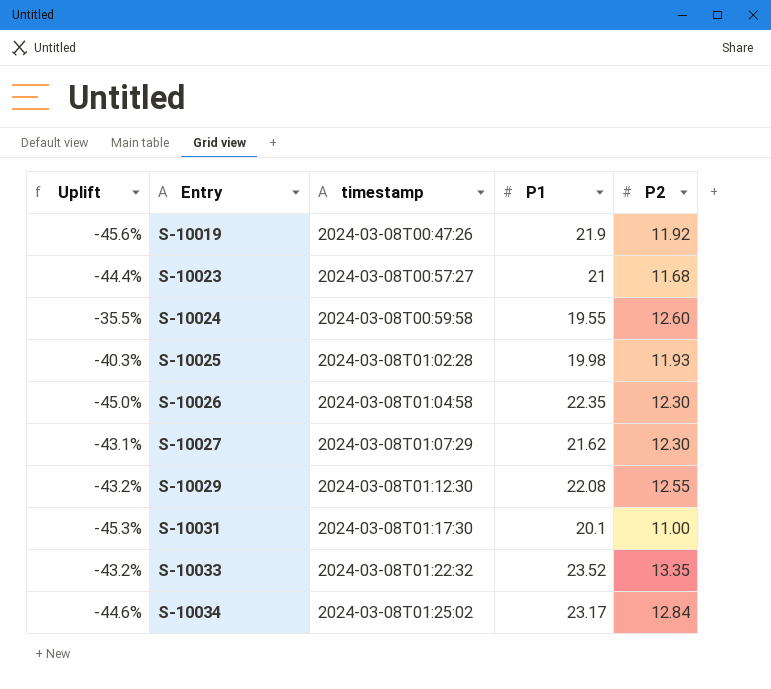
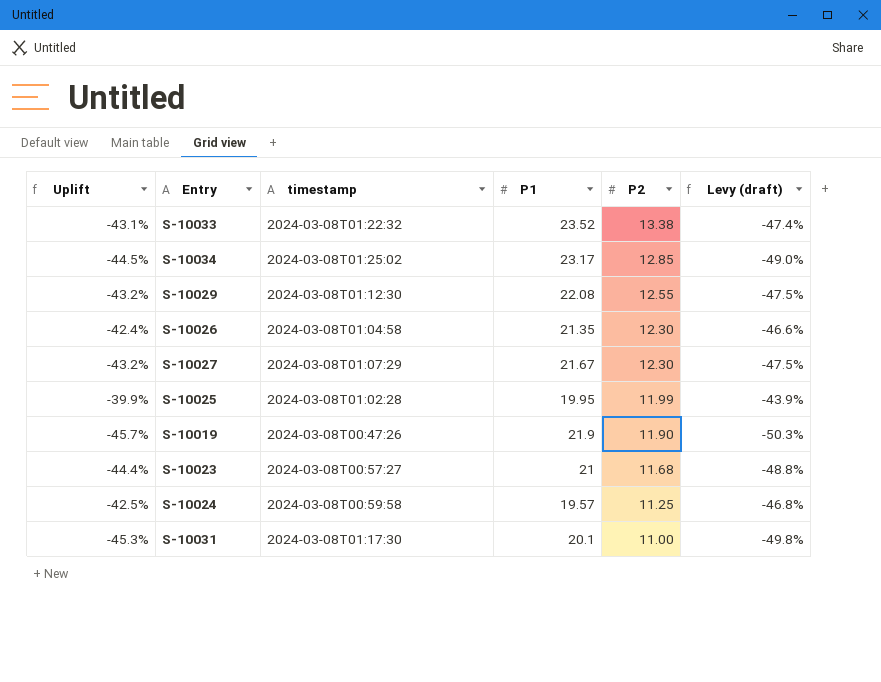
row order: Entry ascending -> P2 descending
column Levy (draft) | formula: none -> [Uplift] * 1.1
S-10033 | Uplift: -43.2% -> -43.1%
S-10033 | P2: 13.35 -> 13.38
S-10034 | Uplift: -44.6% -> -44.5%
S-10034 | P2: 12.84 -> 12.85
S-10026 | Uplift: -45.0% -> -42.4%
S-10026 | P1: 22.35 -> 21.35
S-10027 | Uplift: -43.1% -> -43.2%
S-10027 | P1: 21.62 -> 21.67
S-10025 | Uplift: -40.3% -> -39.9%
S-10025 | P1: 19.98 -> 19.95
S-10025 | P2: 11.93 -> 11.99
S-10019 | Uplift: -45.6% -> -45.7%
S-10019 | P2: 11.92 -> 11.90
S-10024 | Uplift: -35.5% -> -42.5%
S-10024 | P1: 19.55 -> 19.57
S-10024 | P2: 12.60 -> 11.25

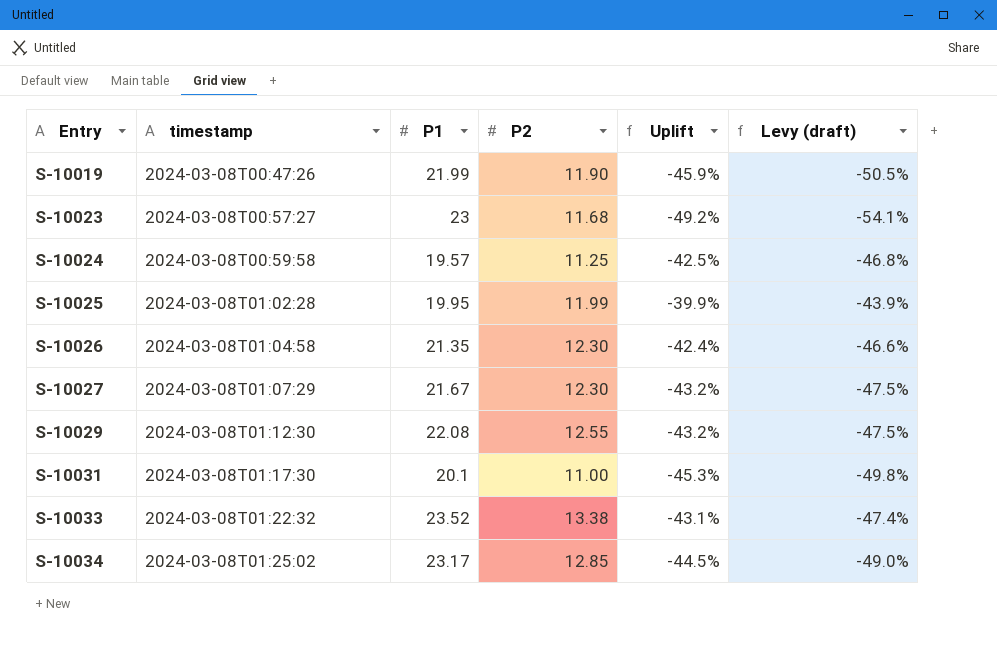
row order: P2 descending -> Entry ascending
column Uplift | position: 1 -> 5
S-10019 | P1: 21.9 -> 21.99
S-10019 | Uplift: -45.7% -> -45.9%
S-10019 | Levy (draft): -50.3% -> -50.5%
S-10023 | P1: 21 -> 23
S-10023 | Uplift: -44.4% -> -49.2%
S-10023 | Levy (draft): -48.8% -> -54.1%

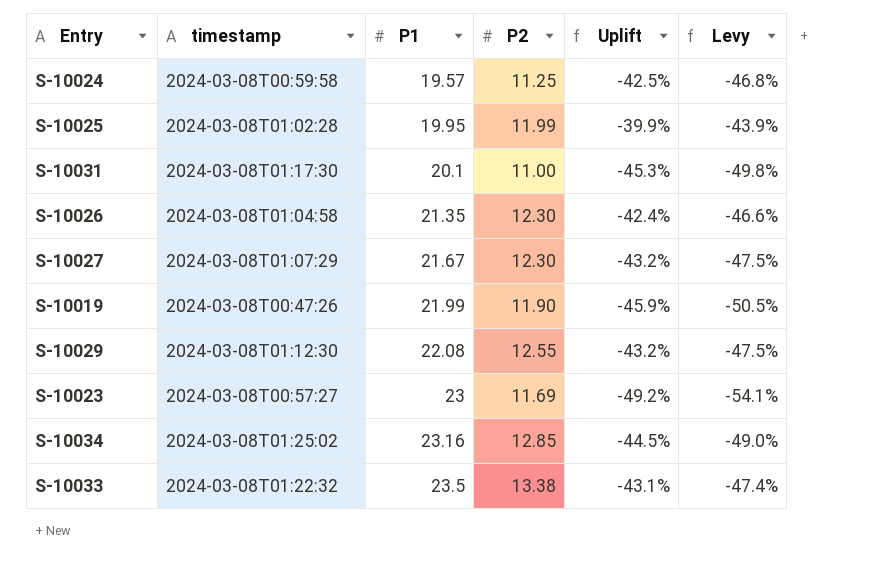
row order: Entry ascending -> P1 ascending
column name: Levy (draft) -> Levy
S-10023 | P2: 11.68 -> 11.69
S-10034 | P1: 23.17 -> 23.16
S-10033 | P1: 23.52 -> 23.5

